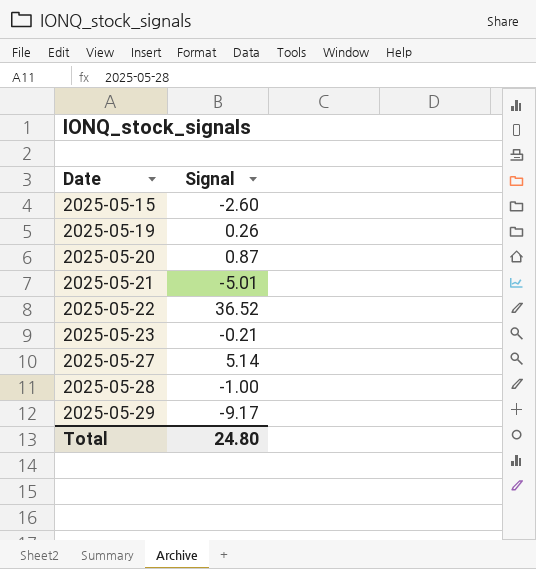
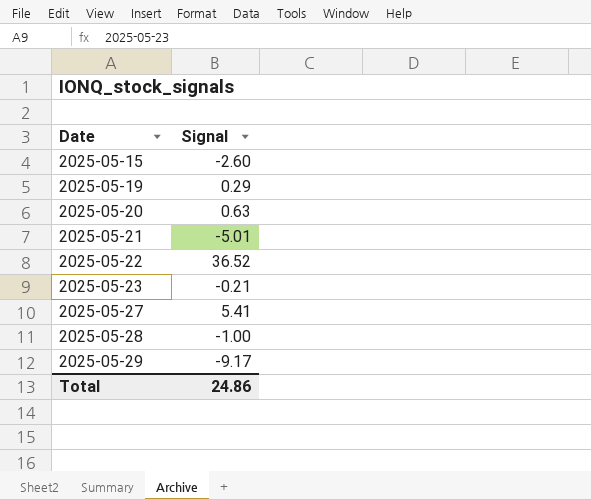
2025-05-19 | Signal: 0.26 -> 0.29
2025-05-20 | Signal: 0.87 -> 0.63
2025-05-27 | Signal: 5.14 -> 5.41
Total | Signal: 24.80 -> 24.86

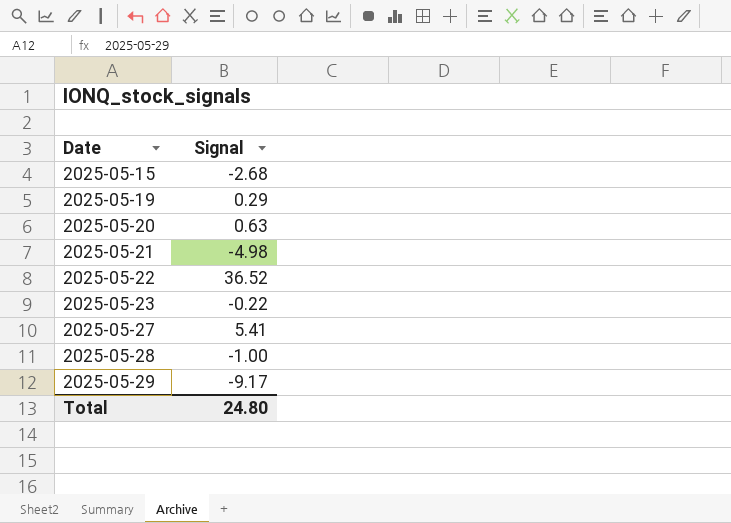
2025-05-15 | Signal: -2.60 -> -2.68
2025-05-21 | Signal: -5.01 -> -4.98
2025-05-23 | Signal: -0.21 -> -0.22
Total | Signal: 24.86 -> 24.80

